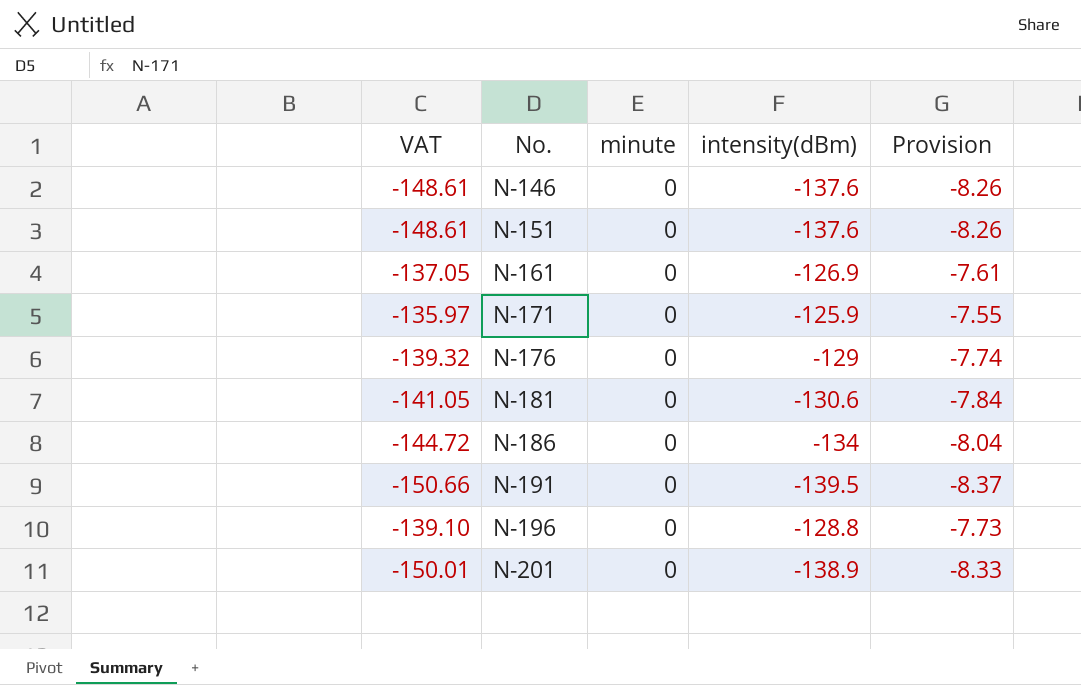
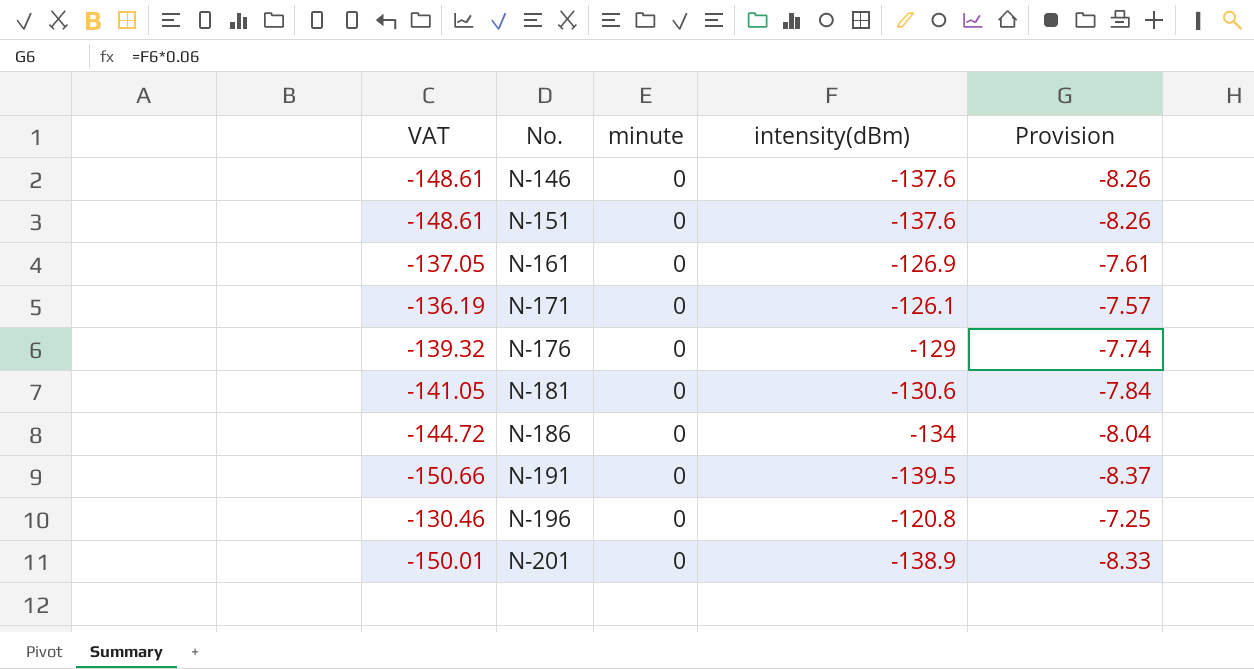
N-171 | VAT: -135.97 -> -136.19
N-171 | intensity(dBm): -125.9 -> -126.1
N-171 | Provision: -7.55 -> -7.57
N-196 | VAT: -139.10 -> -130.46
N-196 | intensity(dBm): -128.8 -> -120.8
N-196 | Provision: -7.73 -> -7.25

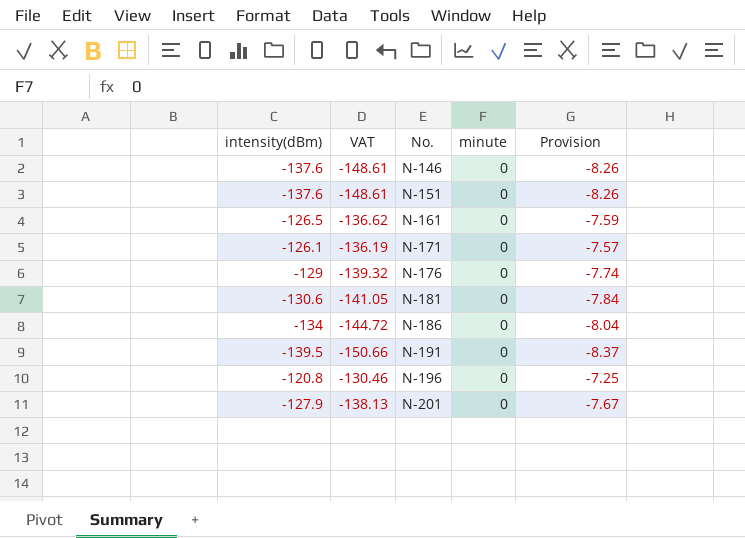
column intensity(dBm) | position: 4 -> 1
N-161 | intensity(dBm): -126.9 -> -126.5
N-161 | VAT: -137.05 -> -136.62
N-161 | Provision: -7.61 -> -7.59
N-201 | intensity(dBm): -138.9 -> -127.9
N-201 | VAT: -150.01 -> -138.13
N-201 | Provision: -8.33 -> -7.67

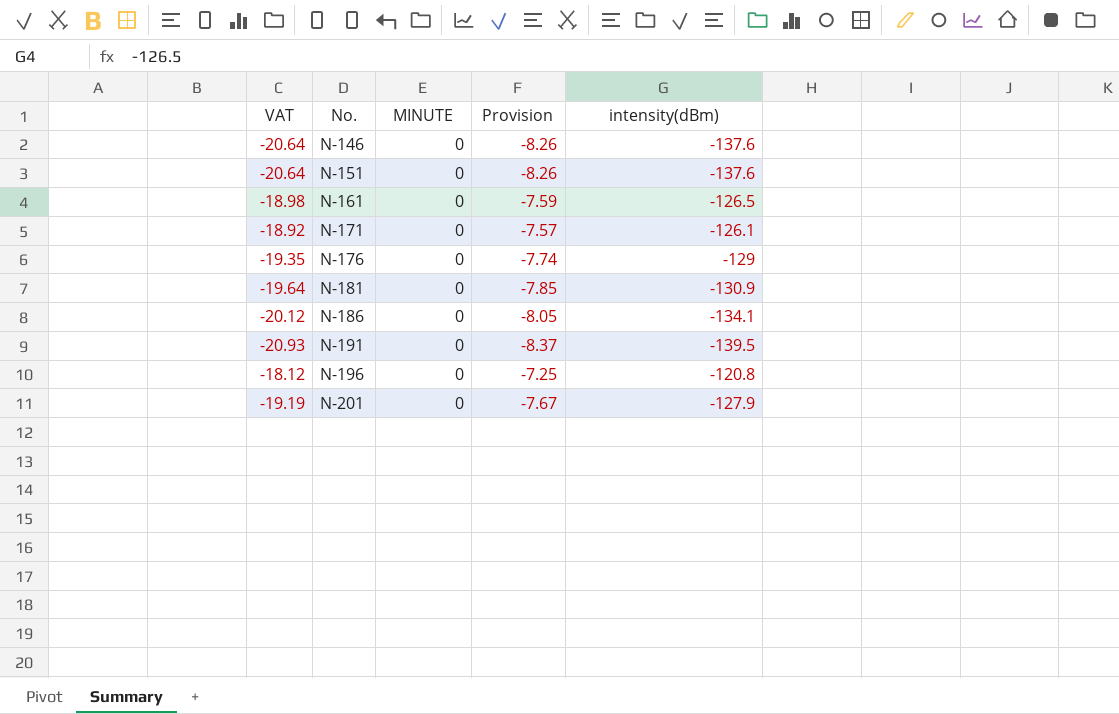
column VAT | formula: [intensity(dBm)] * 1.08 -> [intensity(dBm)] * 0.15
column name: minute -> MINUTE
column intensity(dBm) | position: 1 -> 5
N-181 | Provision: -7.84 -> -7.85
N-181 | intensity(dBm): -130.6 -> -130.9
N-186 | Provision: -8.04 -> -8.05
N-186 | intensity(dBm): -134 -> -134.1

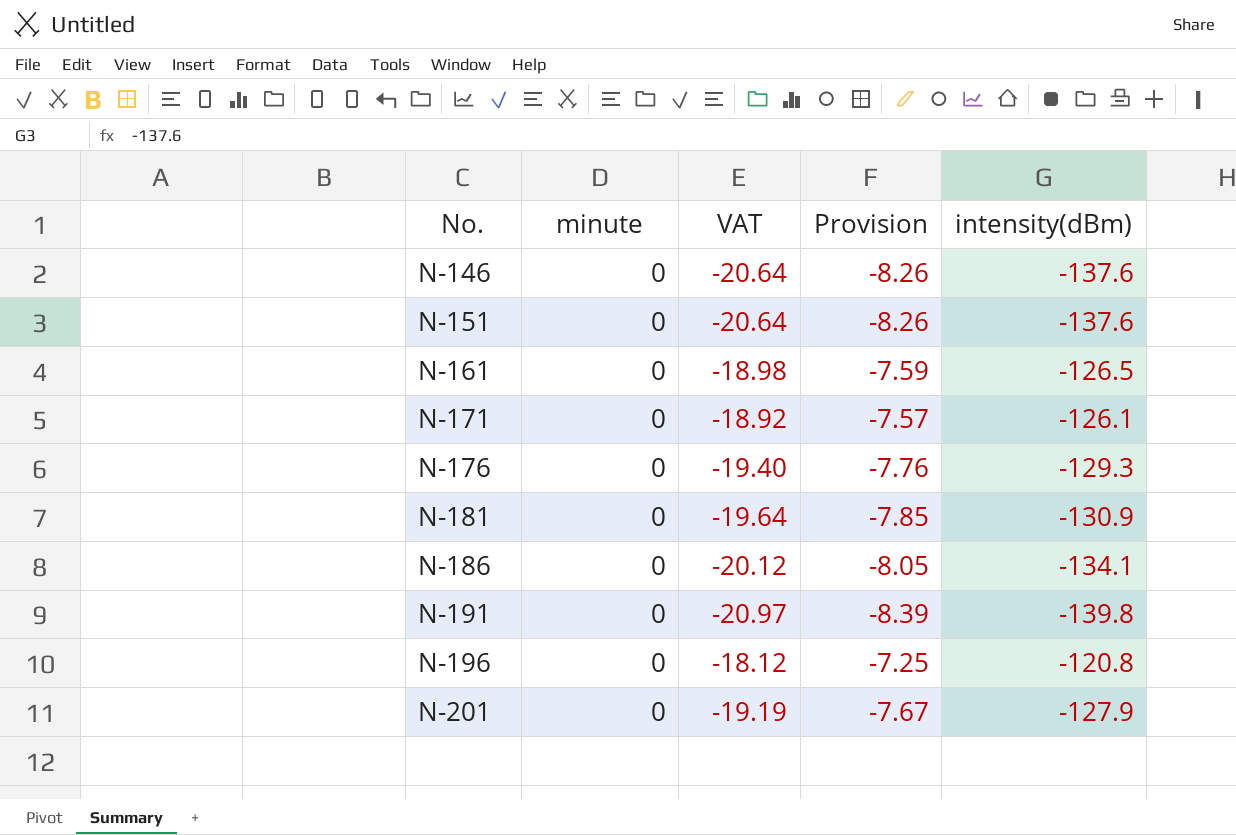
column name: MINUTE -> minute
column VAT | position: 1 -> 3
N-176 | VAT: -19.35 -> -19.40
N-176 | Provision: -7.74 -> -7.76
N-176 | intensity(dBm): -129 -> -129.3
N-191 | VAT: -20.93 -> -20.97
N-191 | Provision: -8.37 -> -8.39
N-191 | intensity(dBm): -139.5 -> -139.8

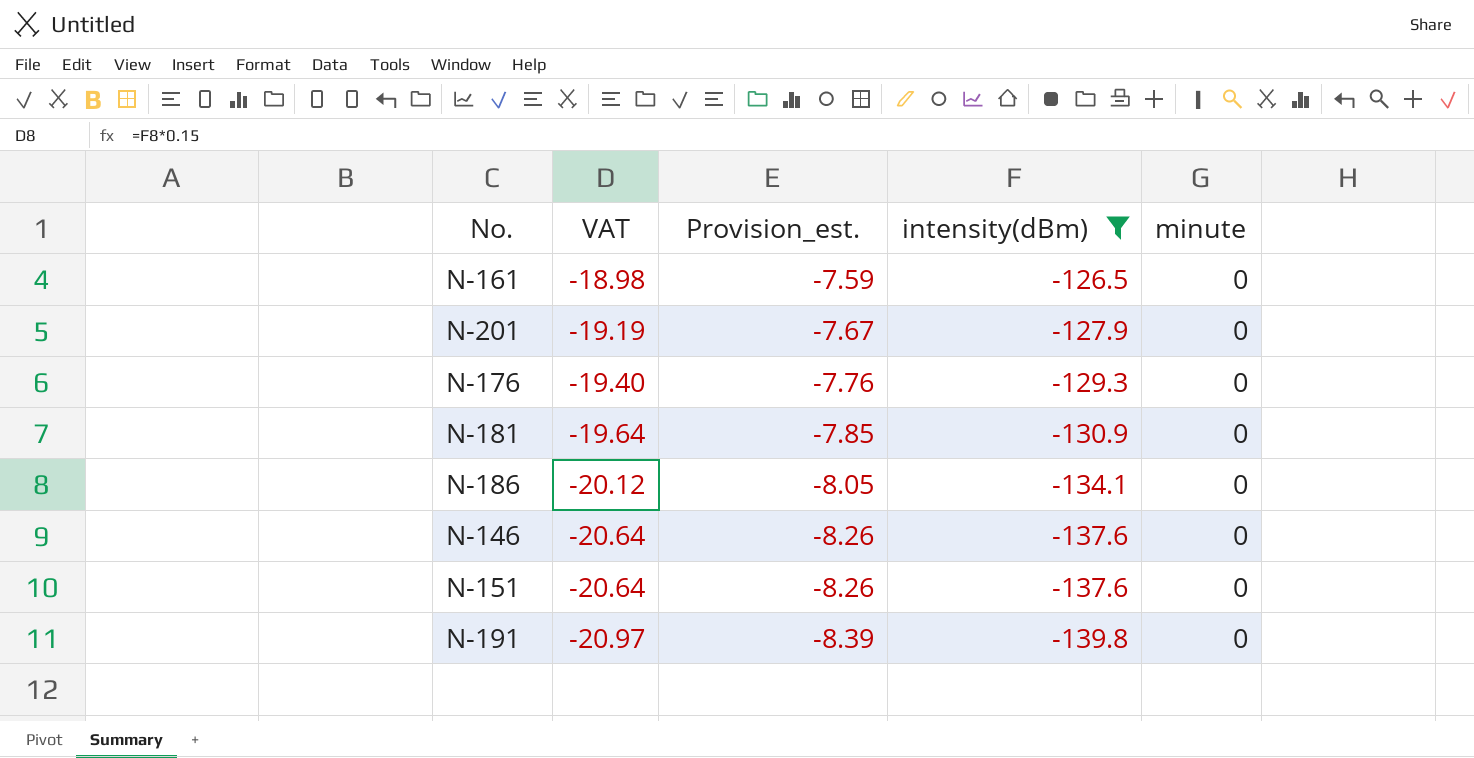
filter: none -> intensity(dBm) <= -126.5
row order: No. ascending -> VAT descending
column name: Provision -> Provision_est.
column minute | position: 2 -> 5

